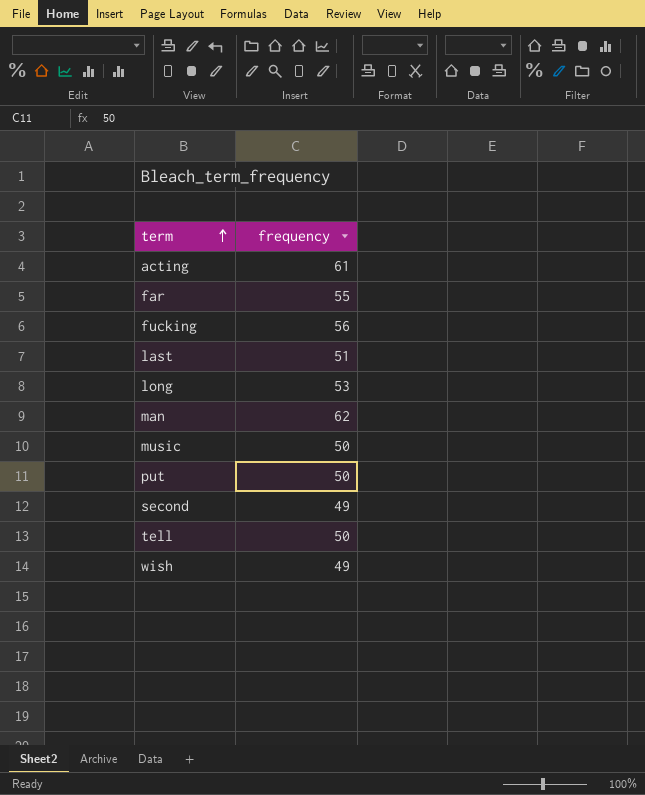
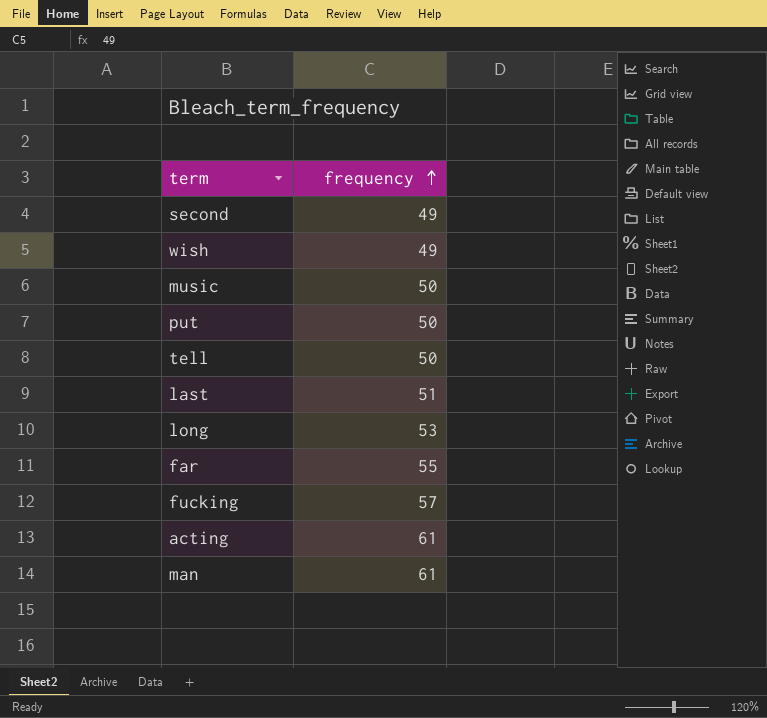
row order: term ascending -> frequency ascending
fucking | frequency: 56 -> 57
man | frequency: 62 -> 61

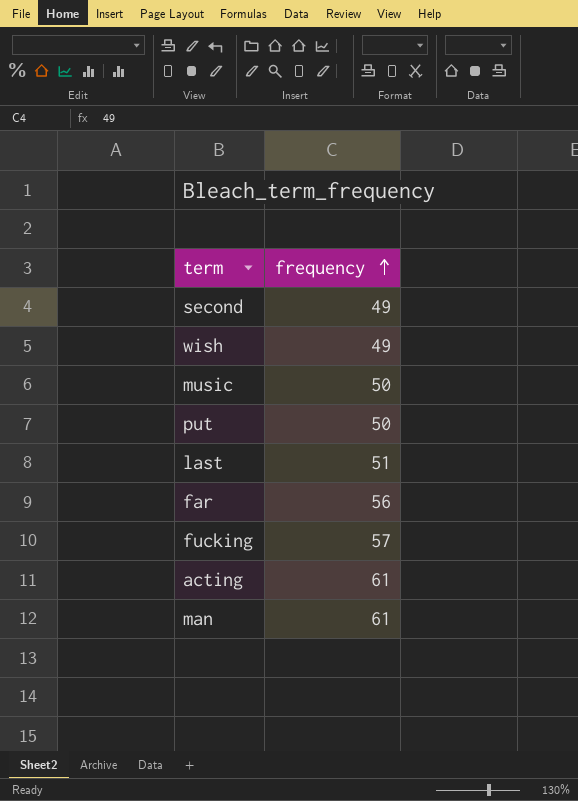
row tell: 50 -> none
row long: 53 -> none
far | frequency: 55 -> 56

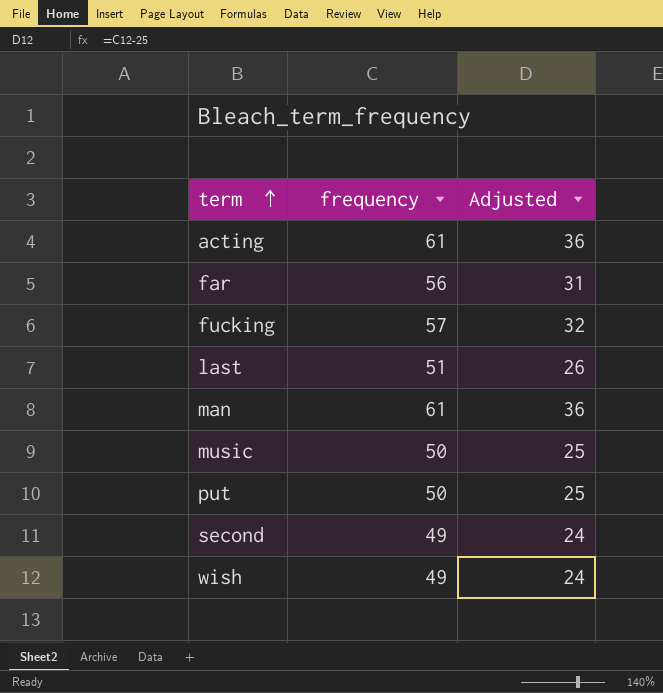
row order: frequency ascending -> term ascending
column Adjusted | formula: none -> [frequency] - 25

